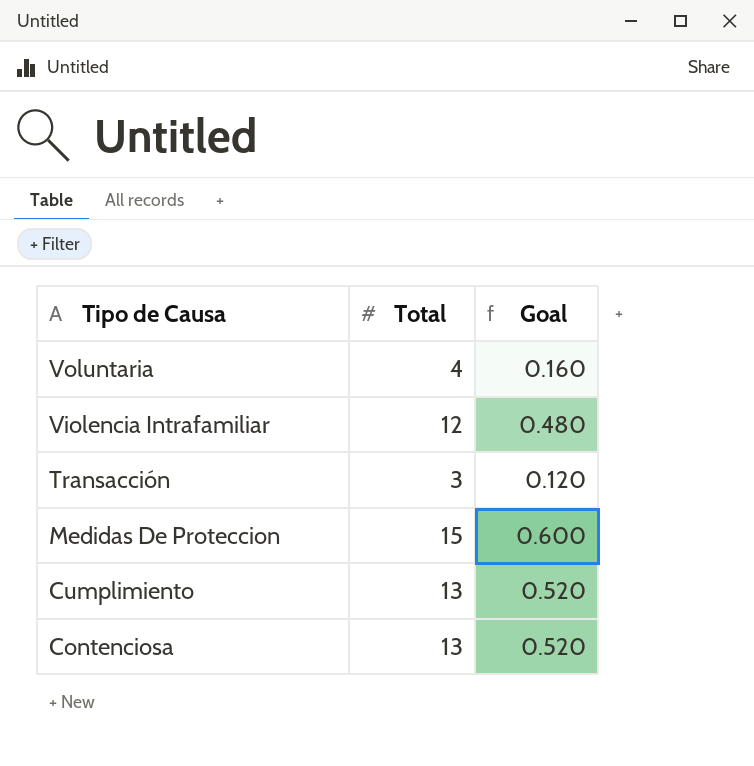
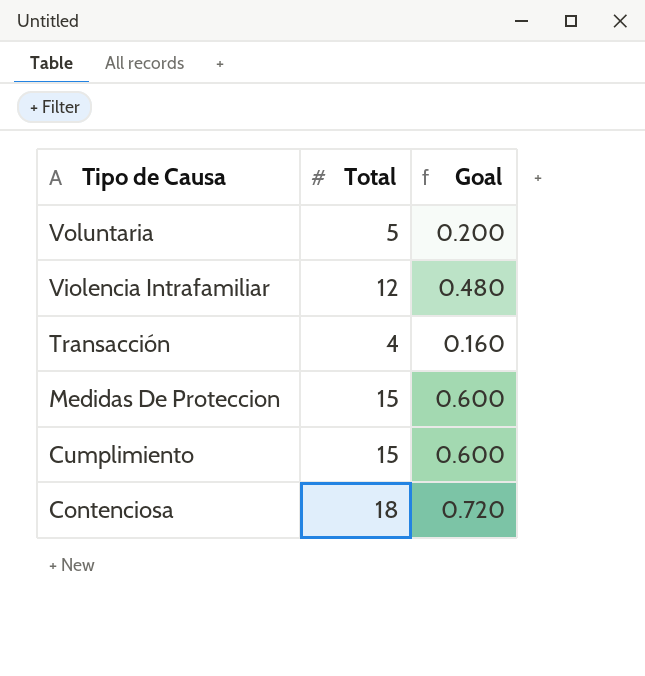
Voluntaria | Total: 4 -> 5
Voluntaria | Goal: 0.160 -> 0.200
Transacción | Total: 3 -> 4
Transacción | Goal: 0.120 -> 0.160
Cumplimiento | Total: 13 -> 15
Cumplimiento | Goal: 0.520 -> 0.600
Contenciosa | Total: 13 -> 18
Contenciosa | Goal: 0.520 -> 0.720

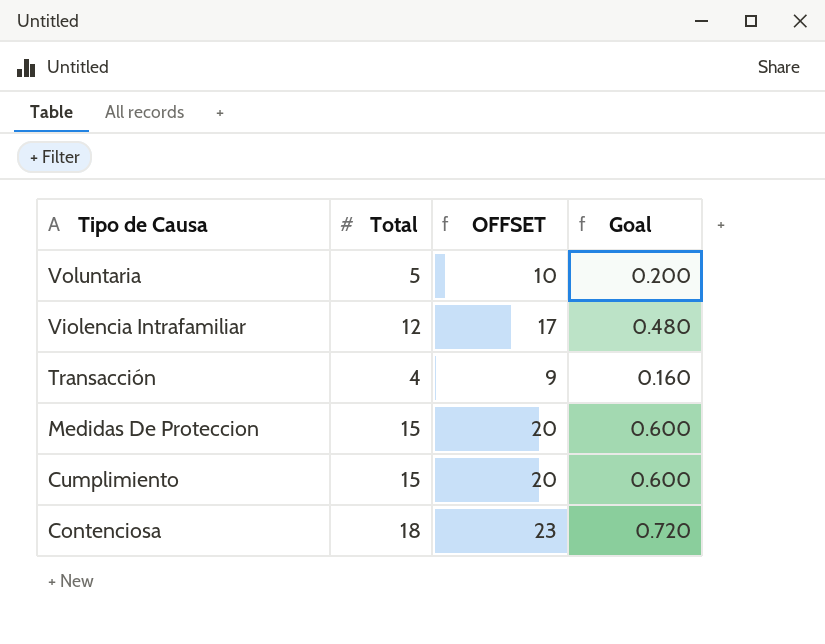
column OFFSET | formula: none -> [Total] + 5

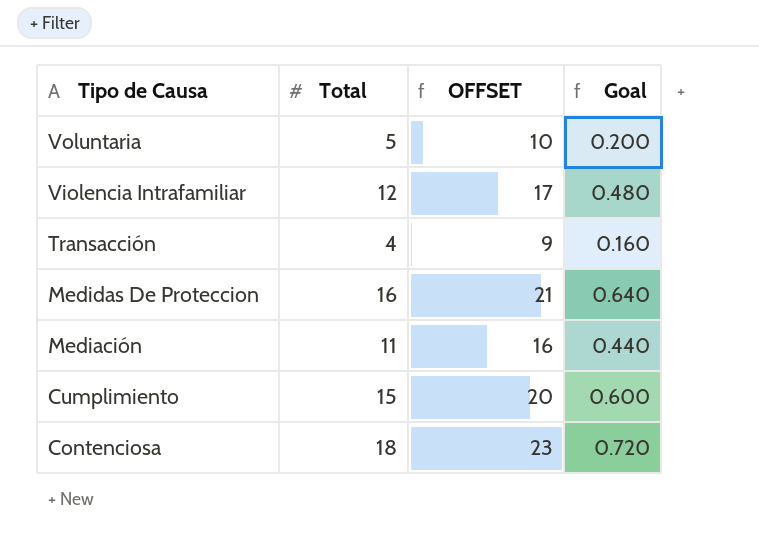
Medidas De Proteccion | Total: 15 -> 16
Medidas De Proteccion | OFFSET: 20 -> 21
Medidas De Proteccion | Goal: 0.600 -> 0.640
row Mediación: none -> 11 | 16 | 0.440

